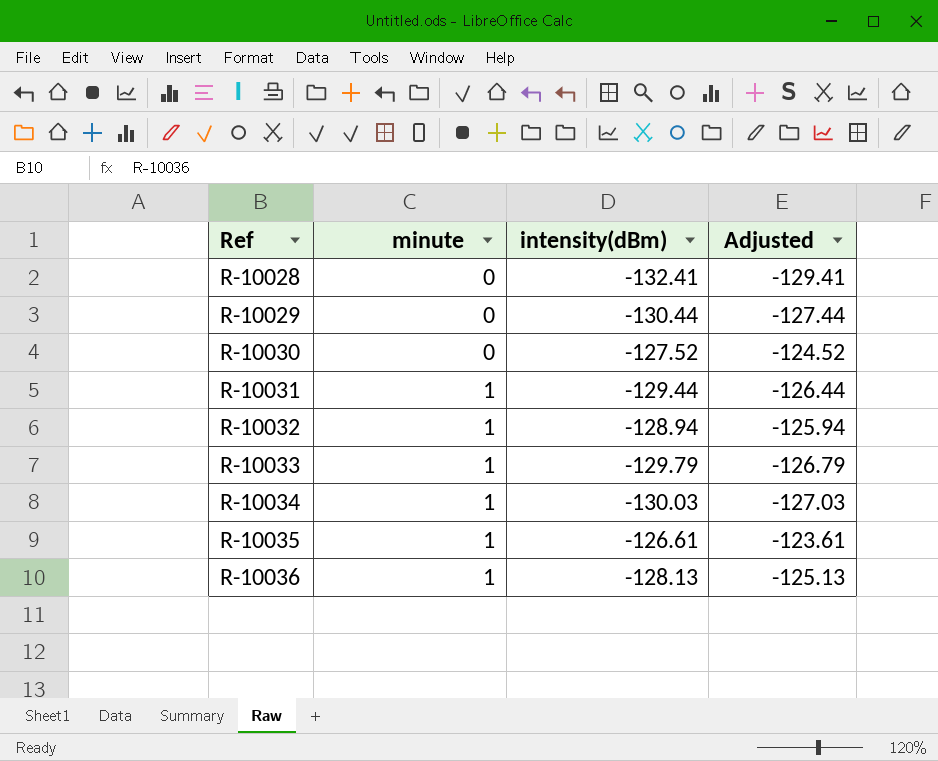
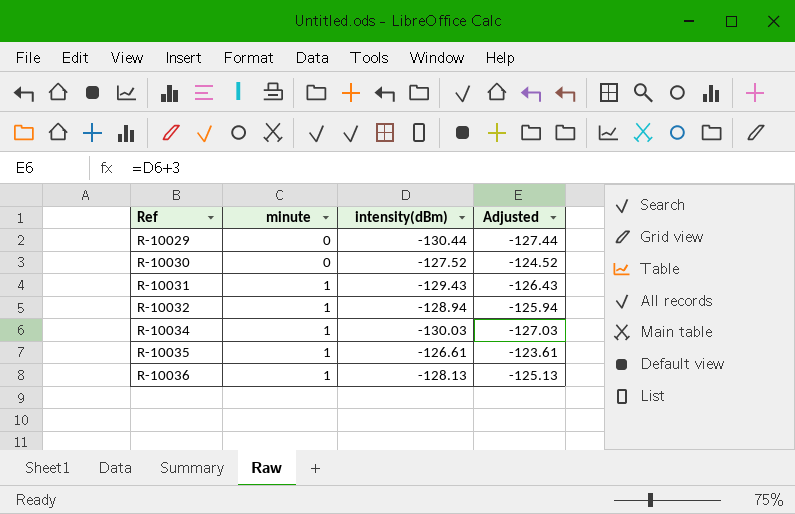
row R-10028: 0 | -132.41 | -129.41 -> none
row R-10033: 1 | -129.79 | -126.79 -> none
R-10031 | intensity(dBm): -129.44 -> -129.43
R-10031 | Adjusted: -126.44 -> -126.43

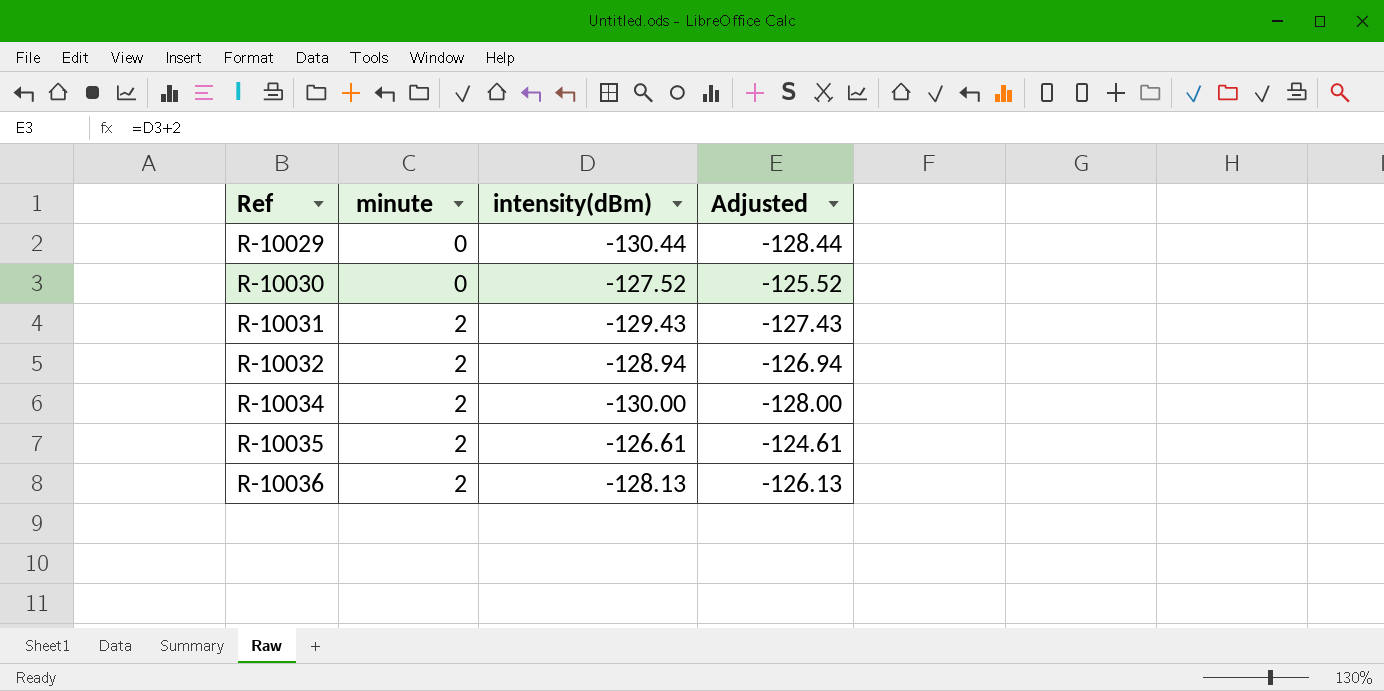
column Adjusted | formula: [intensity(dBm)] + 3 -> [intensity(dBm)] + 2
R-10031 | minute: 1 -> 2
R-10032 | minute: 1 -> 2
R-10034 | minute: 1 -> 2
R-10034 | intensity(dBm): -130.03 -> -130.00
R-10035 | minute: 1 -> 2
R-10036 | minute: 1 -> 2

